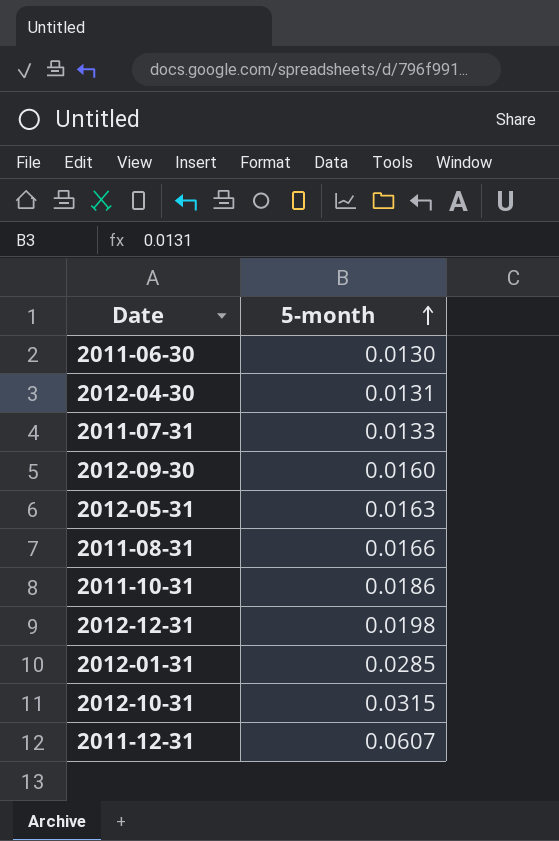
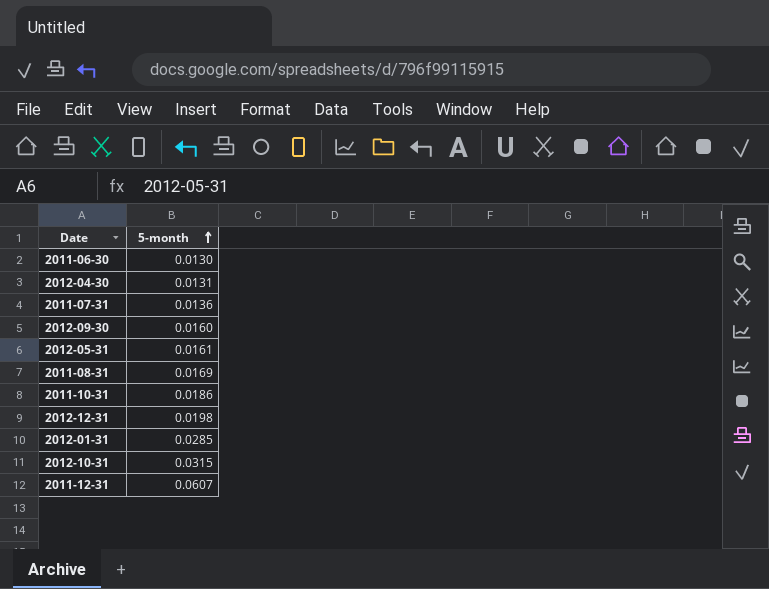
2011-07-31 | 5-month: 0.0133 -> 0.0136
2012-05-31 | 5-month: 0.0163 -> 0.0161
2011-08-31 | 5-month: 0.0166 -> 0.0169

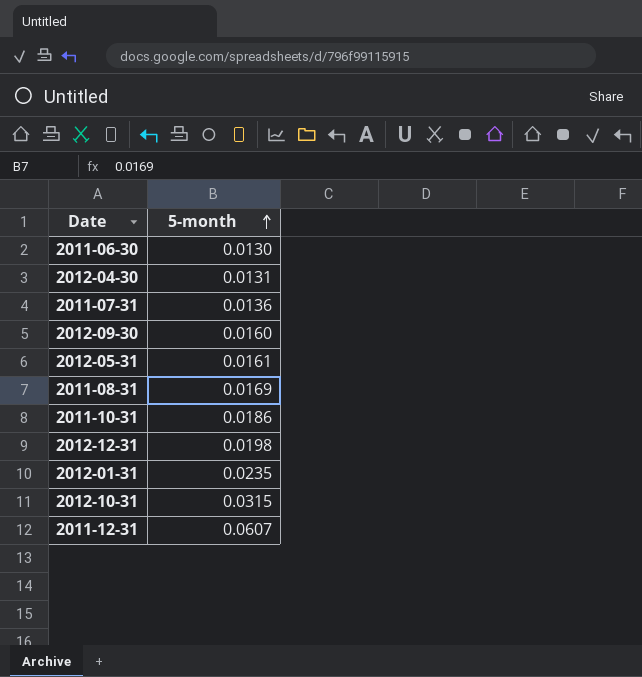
2012-01-31 | 5-month: 0.0285 -> 0.0235

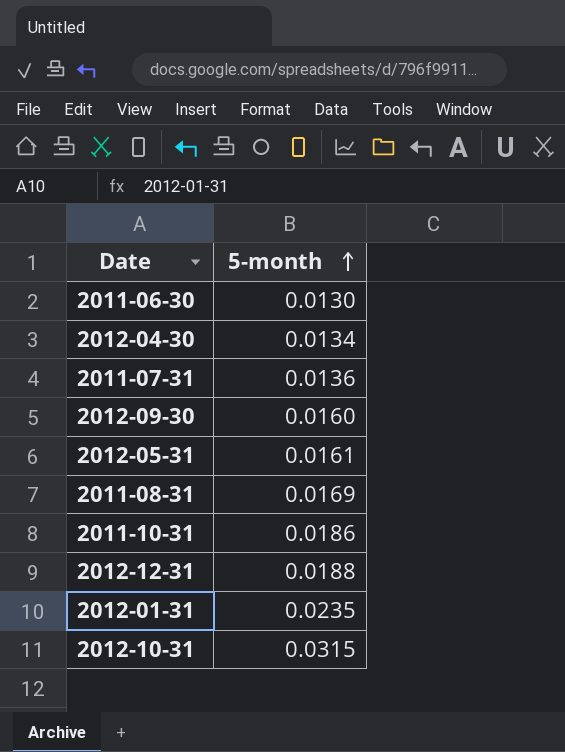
row 2011-12-31: 0.0607 -> none
2012-04-30 | 5-month: 0.0131 -> 0.0134
2012-12-31 | 5-month: 0.0198 -> 0.0188

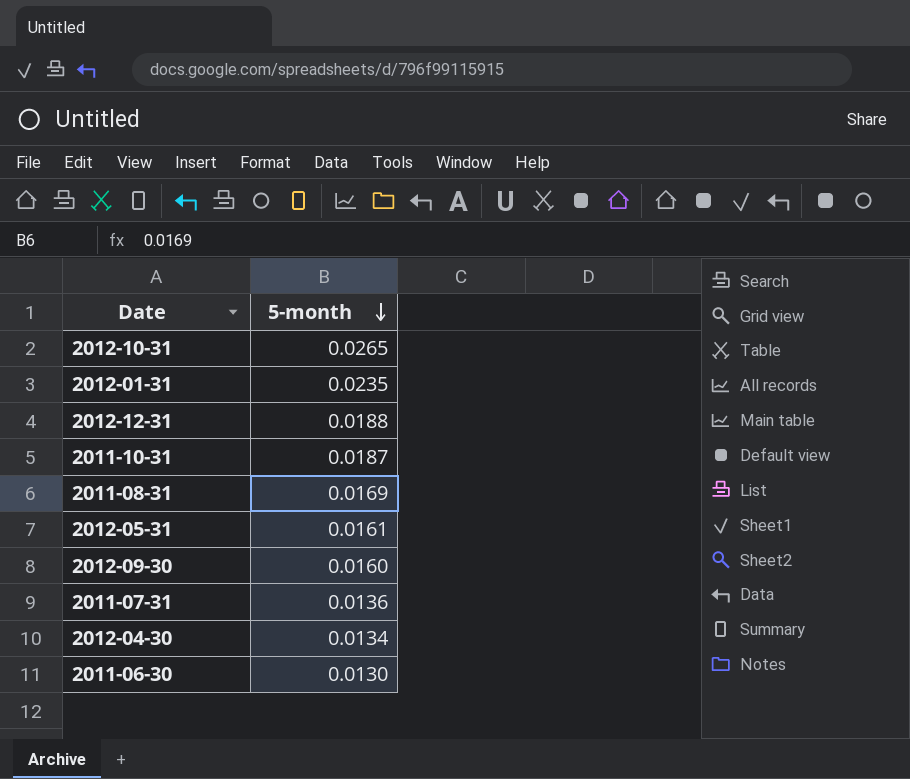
row order: 5-month ascending -> 5-month descending
2012-10-31 | 5-month: 0.0315 -> 0.0265
2011-10-31 | 5-month: 0.0186 -> 0.0187

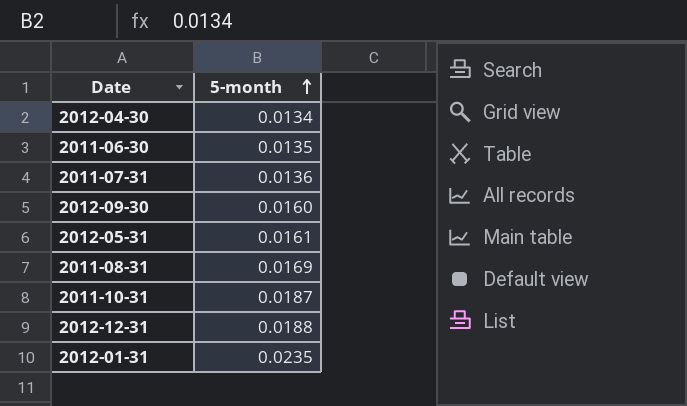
row order: 5-month descending -> 5-month ascending
row 2012-10-31: 0.0265 -> none
2011-06-30 | 5-month: 0.0130 -> 0.0135

